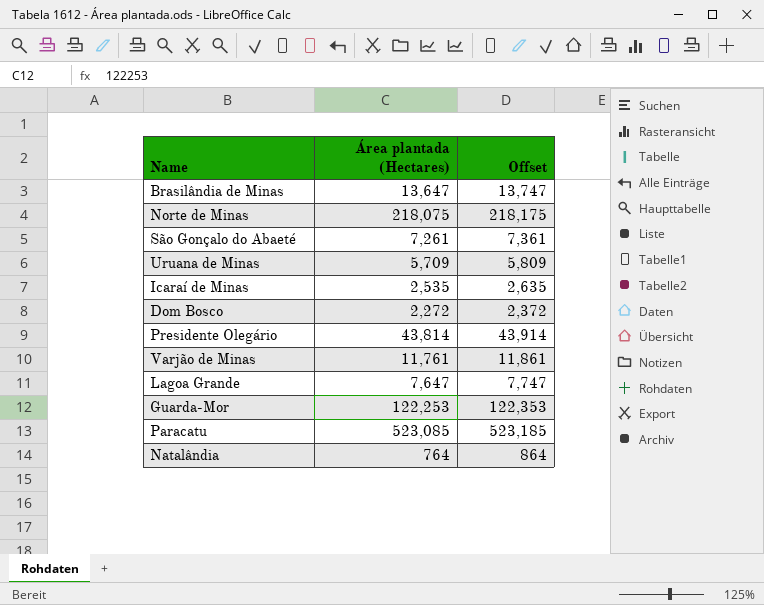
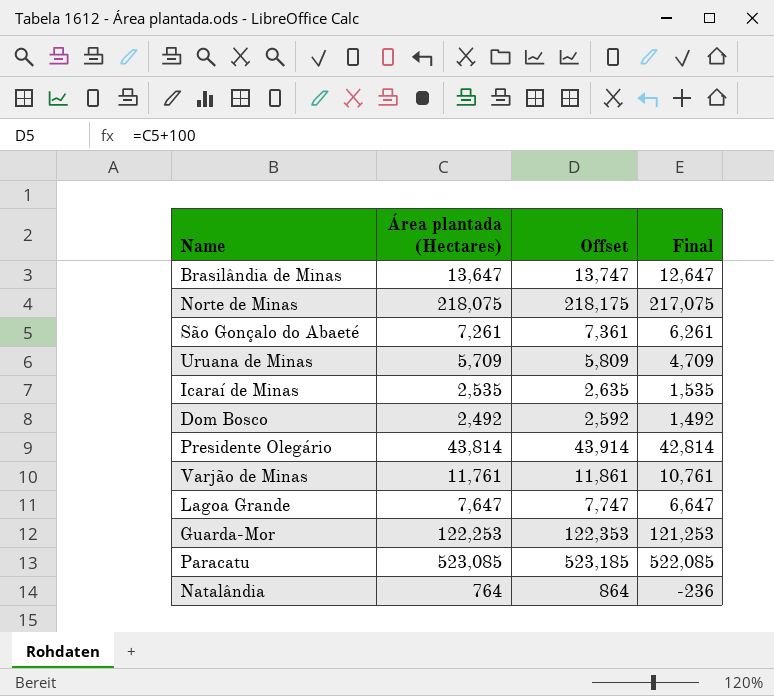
column Final | formula: none -> [Área plantada (Hectares)] - 1000
Dom Bosco | Área plantada (Hectares): 2,272 -> 2,492
Dom Bosco | Offset: 2,372 -> 2,592

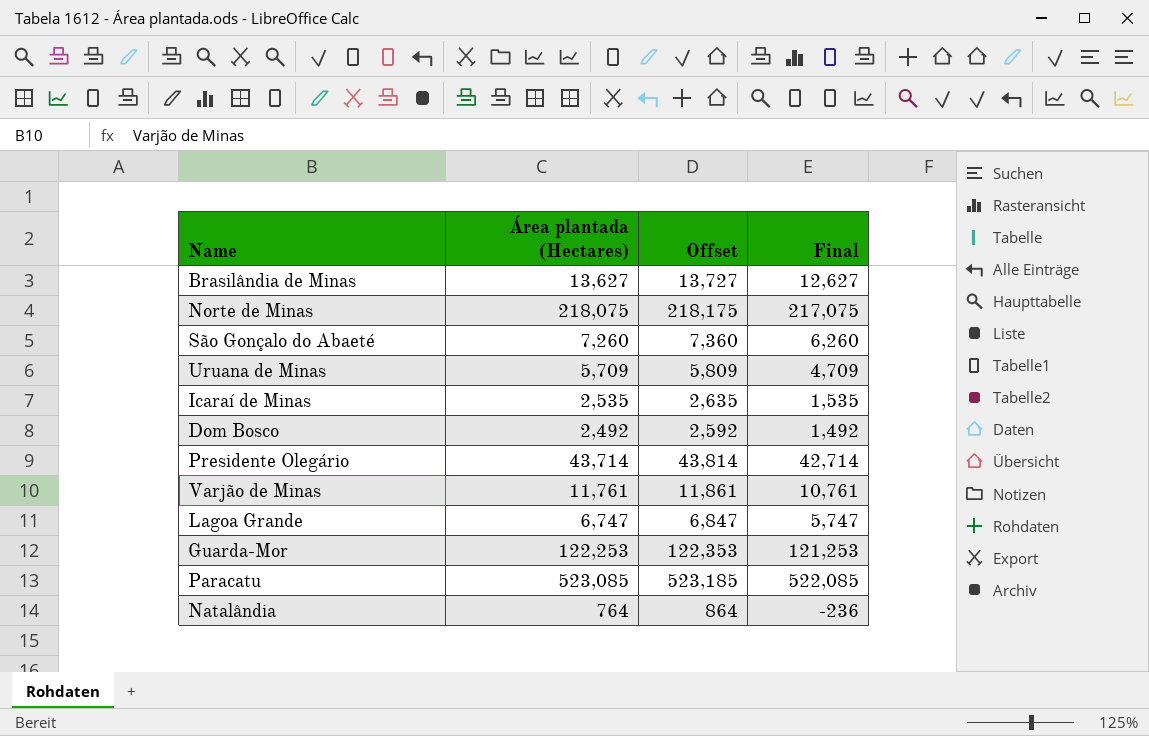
Brasilândia de Minas | Área plantada (Hectares): 13,647 -> 13,627
Brasilândia de Minas | Offset: 13,747 -> 13,727
Brasilândia de Minas | Final: 12,647 -> 12,627
São Gonçalo do Abaeté | Área plantada (Hectares): 7,261 -> 7,260
São Gonçalo do Abaeté | Offset: 7,361 -> 7,360
São Gonçalo do Abaeté | Final: 6,261 -> 6,260
Presidente Olegário | Área plantada (Hectares): 43,814 -> 43,714
Presidente Olegário | Offset: 43,914 -> 43,814
Presidente Olegário | Final: 42,814 -> 42,714
Lagoa Grande | Área plantada (Hectares): 7,647 -> 6,747
Lagoa Grande | Offset: 7,747 -> 6,847
Lagoa Grande | Final: 6,647 -> 5,747

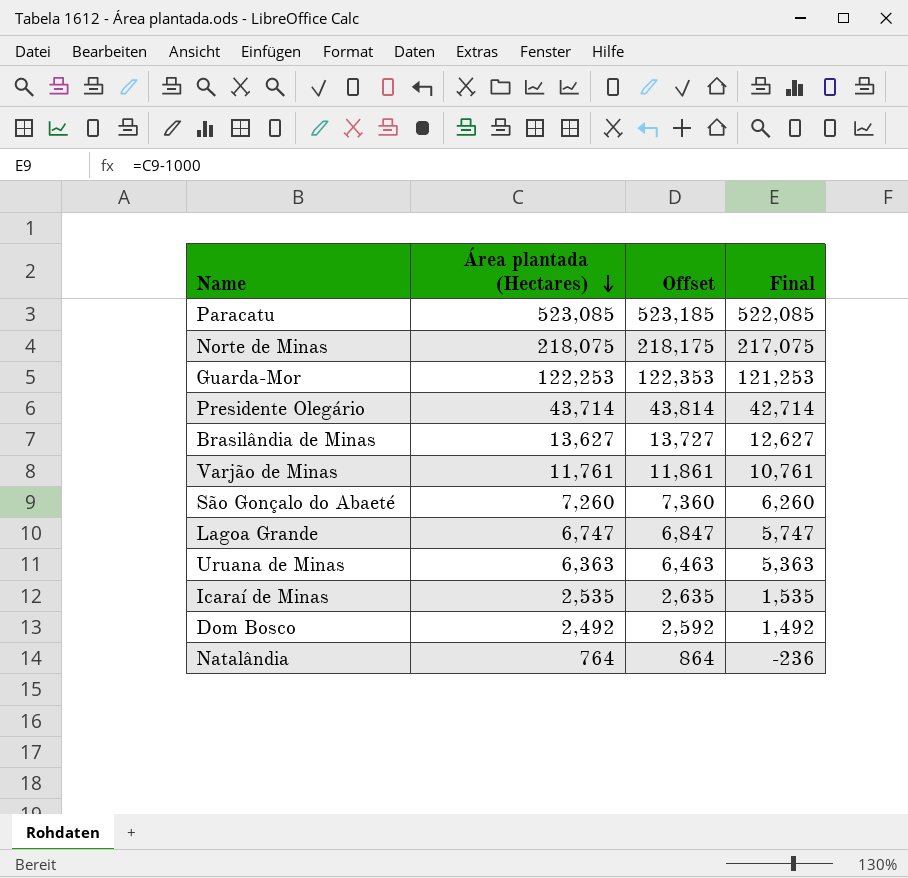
row order: none -> Área plantada (Hectares) descending
Uruana de Minas | Área plantada (Hectares): 5,709 -> 6,363
Uruana de Minas | Offset: 5,809 -> 6,463
Uruana de Minas | Final: 4,709 -> 5,363

